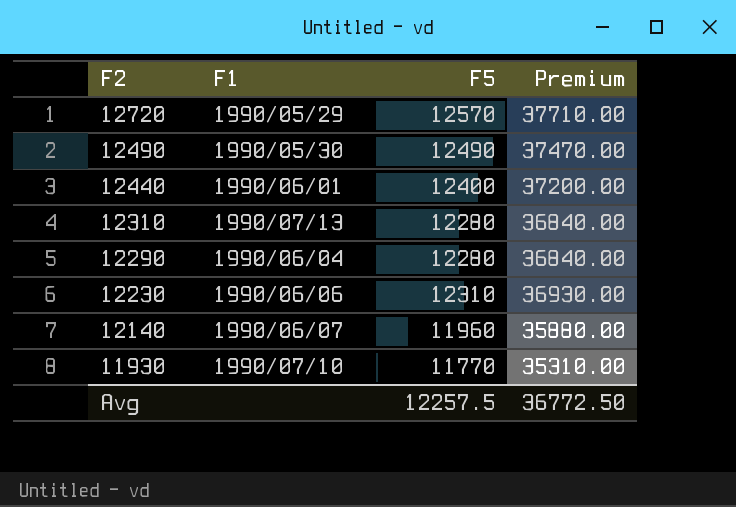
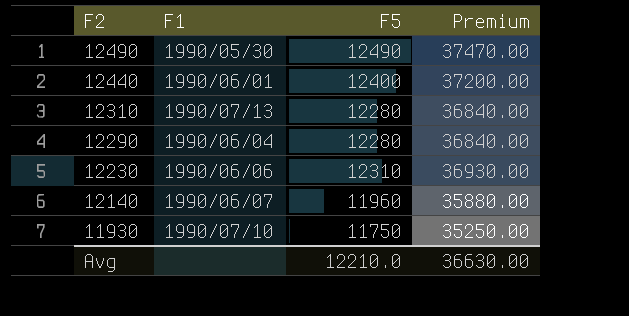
row 12720: 1990/05/29 | 12570 | 37710.00 -> none
11930 | F5: 11770 -> 11750
11930 | Premium: 35310.00 -> 35250.00
Avg | F5: 12257.5 -> 12210.0
Avg | Premium: 36772.50 -> 36630.00

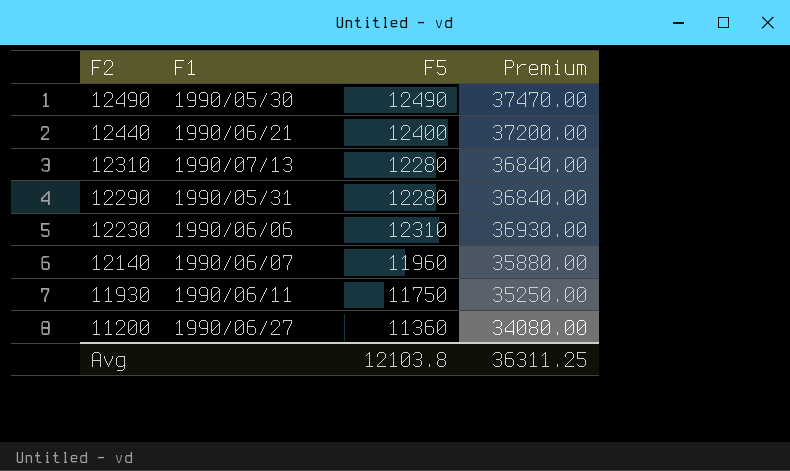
12440 | F1: 1990/06/01 -> 1990/06/21
12290 | F1: 1990/06/04 -> 1990/05/31
11930 | F1: 1990/07/10 -> 1990/06/11
row 11200: none -> 1990/06/27 | 11360 | 34080.00
Avg | F5: 12210.0 -> 12103.8
Avg | Premium: 36630.00 -> 36311.25

